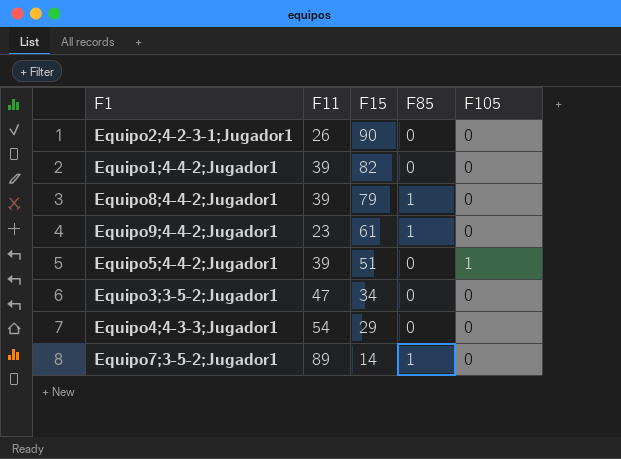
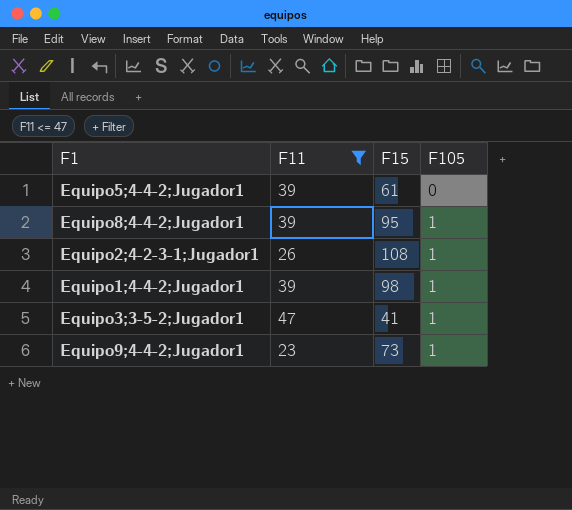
filter: none -> F11 <= 47
row order: F15 descending -> F105 ascending
column F85 | position: 4 -> none
Equipo5;4-4-2;Jugador1 | F15: 51 -> 61
Equipo5;4-4-2;Jugador1 | F105: 1 -> 0
Equipo8;4-4-2;Jugador1 | F15: 79 -> 95
Equipo8;4-4-2;Jugador1 | F105: 0 -> 1
Equipo2;4-2-3-1;Jugador1 | F15: 90 -> 108
Equipo2;4-2-3-1;Jugador1 | F105: 0 -> 1
Equipo1;4-4-2;Jugador1 | F15: 82 -> 98
Equipo1;4-4-2;Jugador1 | F105: 0 -> 1
Equipo3;3-5-2;Jugador1 | F15: 34 -> 41
Equipo3;3-5-2;Jugador1 | F105: 0 -> 1
Equipo9;4-4-2;Jugador1 | F15: 61 -> 73
Equipo9;4-4-2;Jugador1 | F105: 0 -> 1

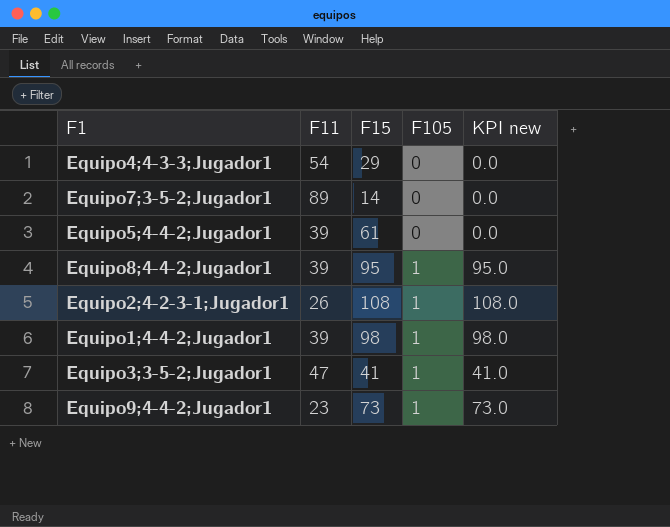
filter: F11 <= 47 -> none
column KPI new | formula: none -> [F15] * [F105]

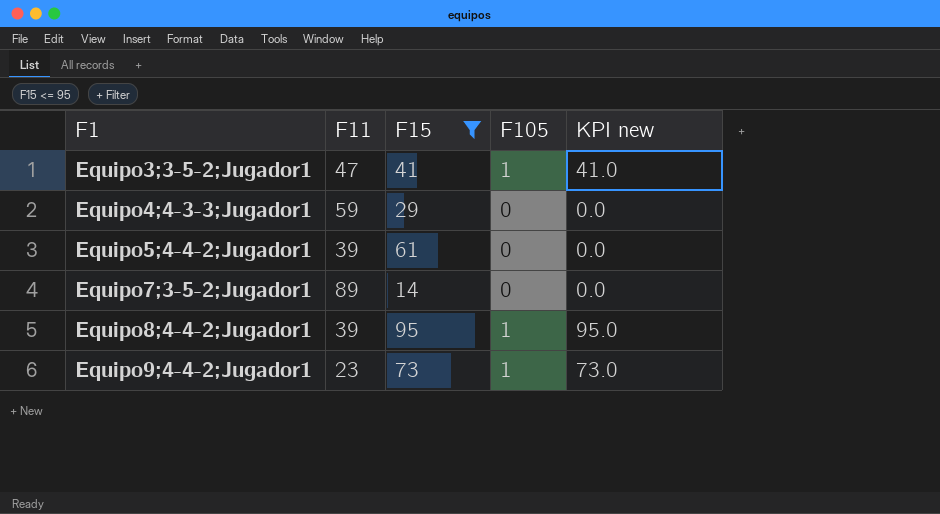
filter: none -> F15 <= 95
row order: F105 ascending -> F1 ascending
Equipo4;4-3-3;Jugador1 | F11: 54 -> 59

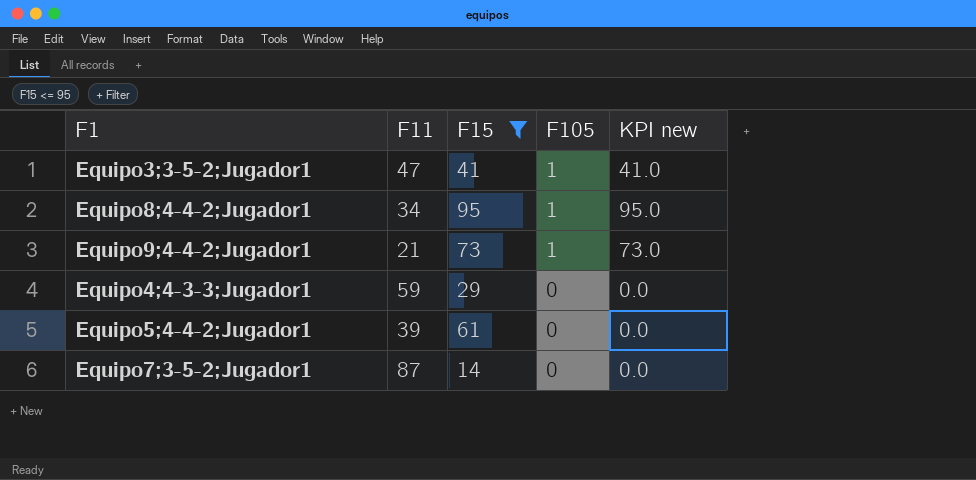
row order: F1 ascending -> F105 descending
Equipo8;4-4-2;Jugador1 | F11: 39 -> 34
Equipo9;4-4-2;Jugador1 | F11: 23 -> 21
Equipo7;3-5-2;Jugador1 | F11: 89 -> 87

